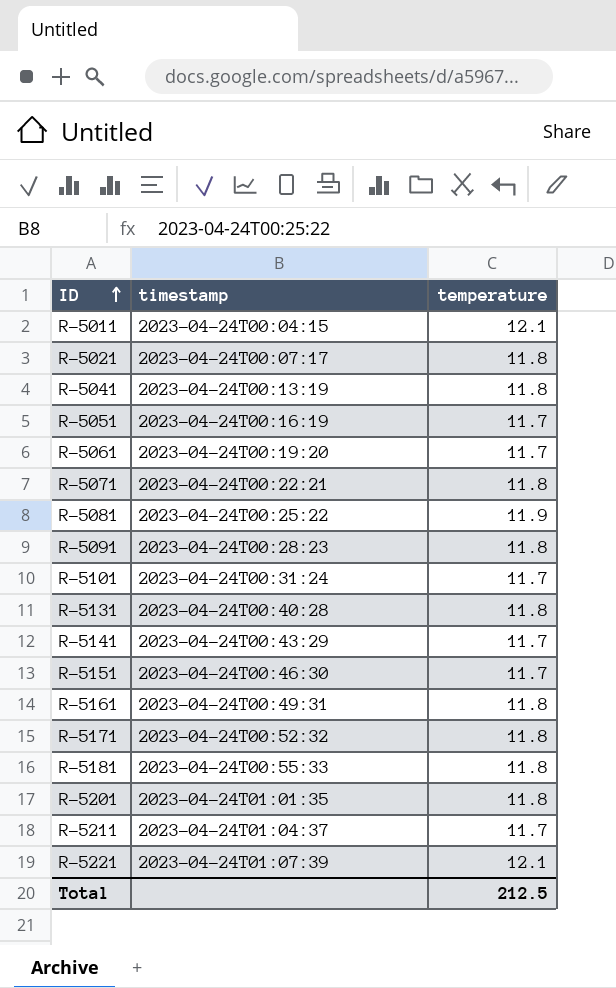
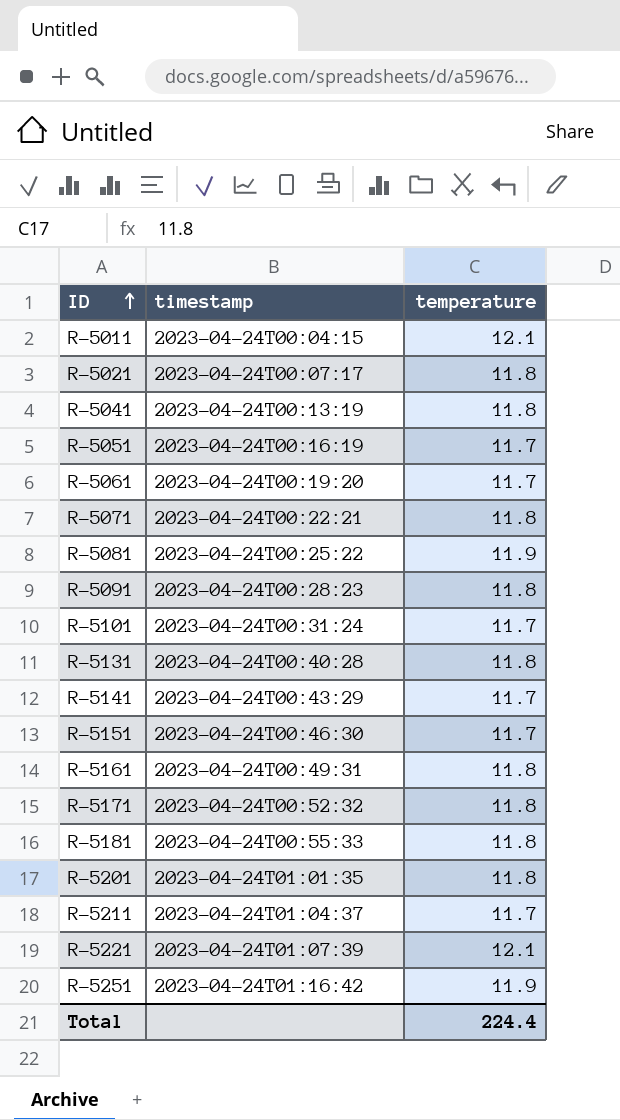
row R-5251: none -> 2023-04-24T01:16:42 | 11.9
Total | temperature: 212.5 -> 224.4

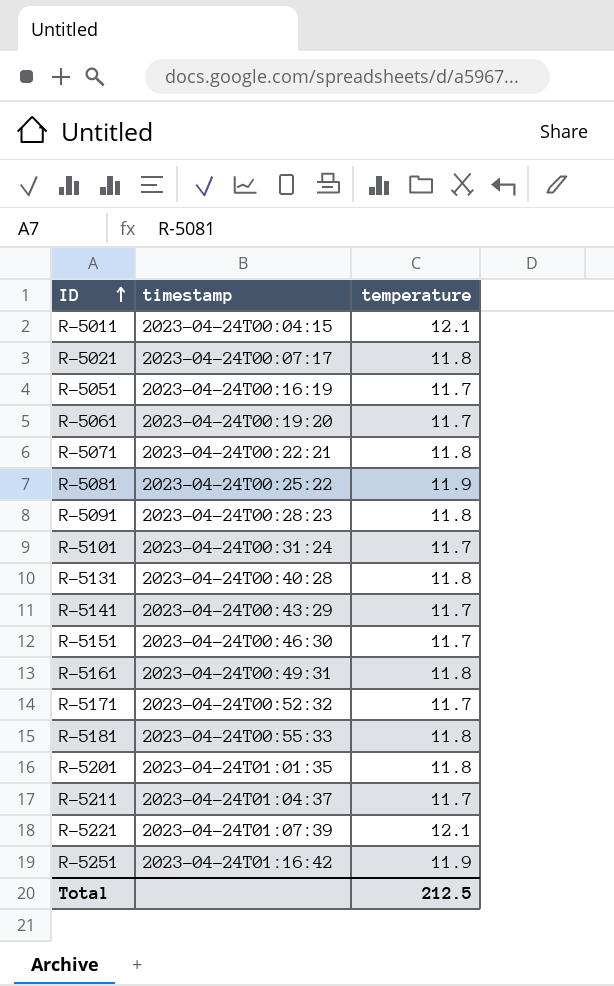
row R-5041: 2023-04-24T00:13:19 | 11.8 -> none
R-5171 | temperature: 11.8 -> 11.7
Total | temperature: 224.4 -> 212.5

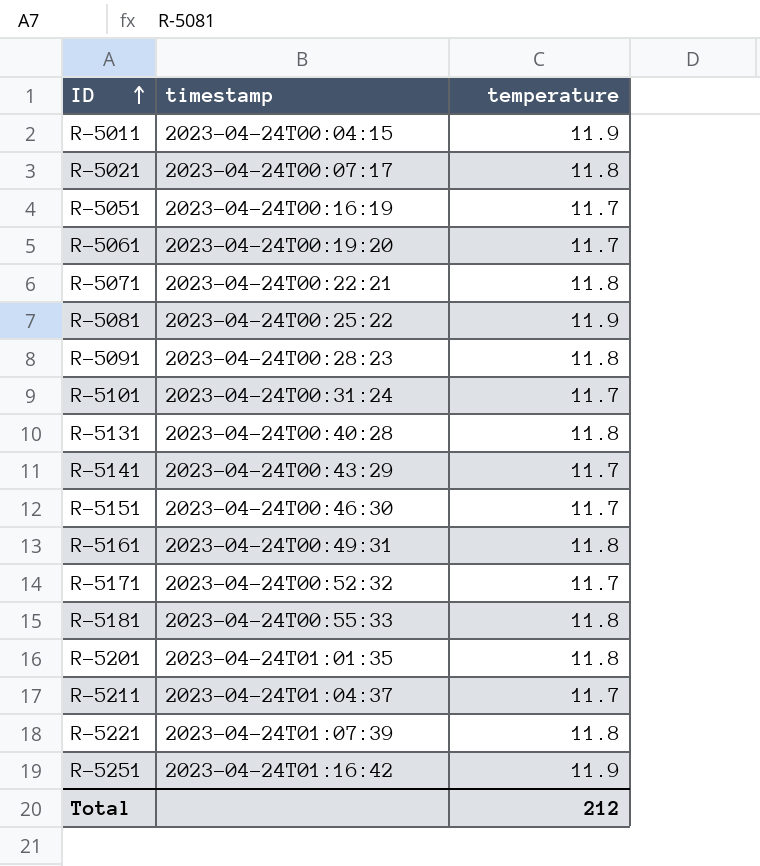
R-5011 | temperature: 12.1 -> 11.9
R-5221 | temperature: 12.1 -> 11.8
Total | temperature: 212.5 -> 212

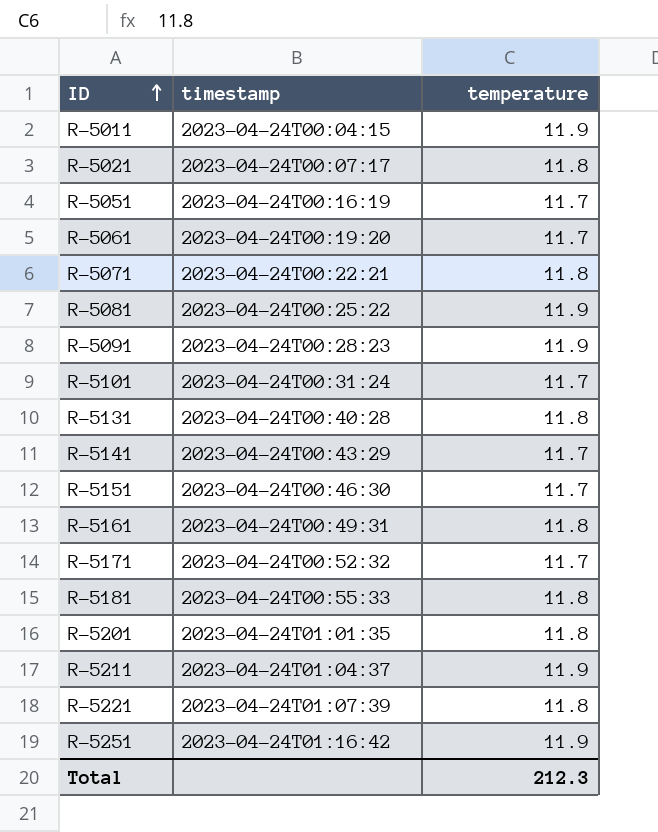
R-5091 | temperature: 11.8 -> 11.9
R-5211 | temperature: 11.7 -> 11.9
Total | temperature: 212 -> 212.3

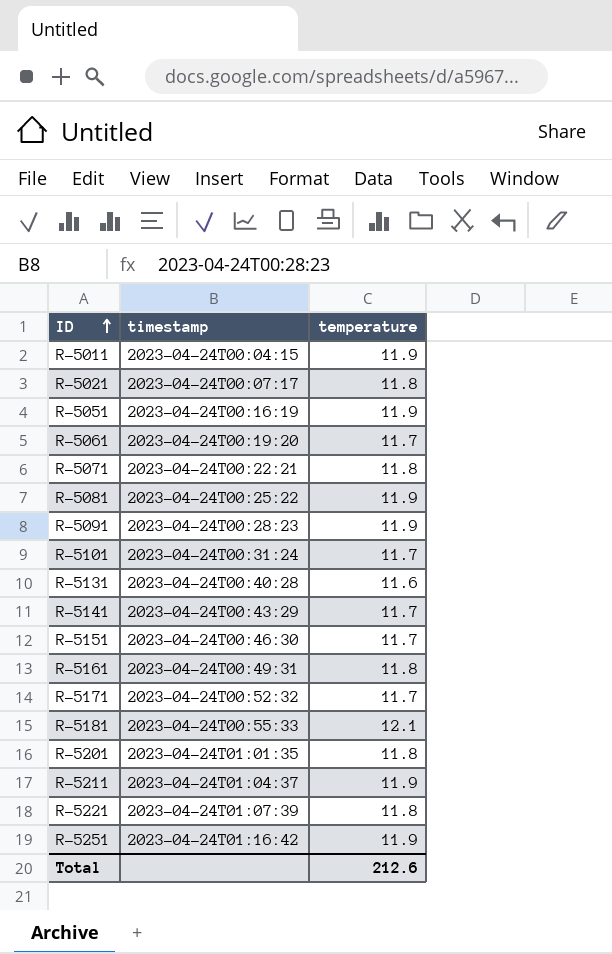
R-5051 | temperature: 11.7 -> 11.9
R-5131 | temperature: 11.8 -> 11.6
R-5181 | temperature: 11.8 -> 12.1
Total | temperature: 212.3 -> 212.6

